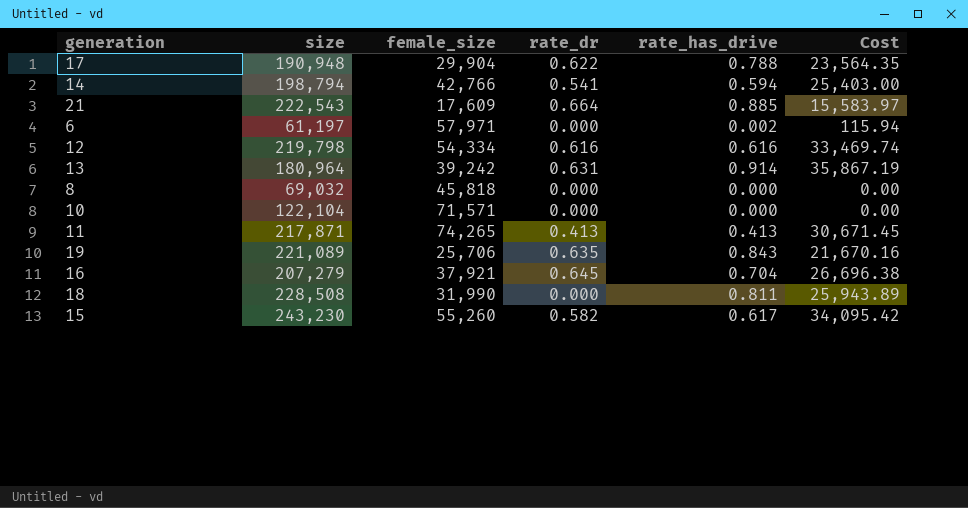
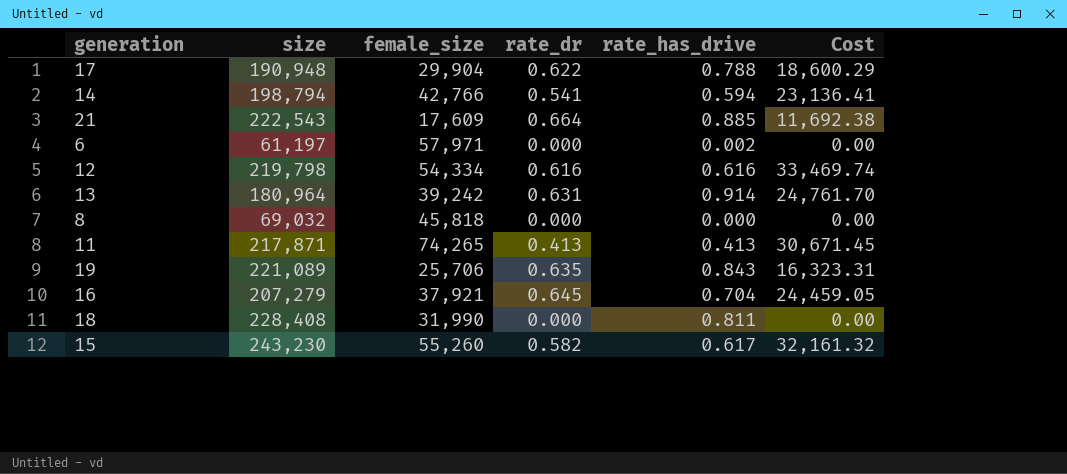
column Cost | formula: [female_size] * [rate_has_drive] -> [female_size] * [rate_dr]
row 10: 122,104 | 71,571 | 0.000 | 0.000 | 0.00 -> none
18 | size: 228,508 -> 228,408

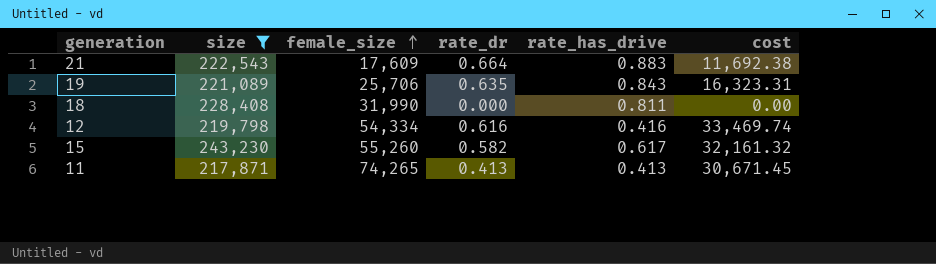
filter: none -> size >= 217,871
row order: none -> female_size ascending
column name: Cost -> cost
21 | rate_has_drive: 0.885 -> 0.883
12 | rate_has_drive: 0.616 -> 0.416

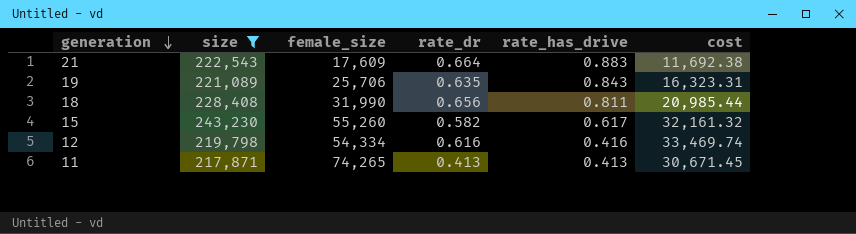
row order: female_size ascending -> generation descending
18 | rate_dr: 0.000 -> 0.656
18 | cost: 0.00 -> 20,985.44

